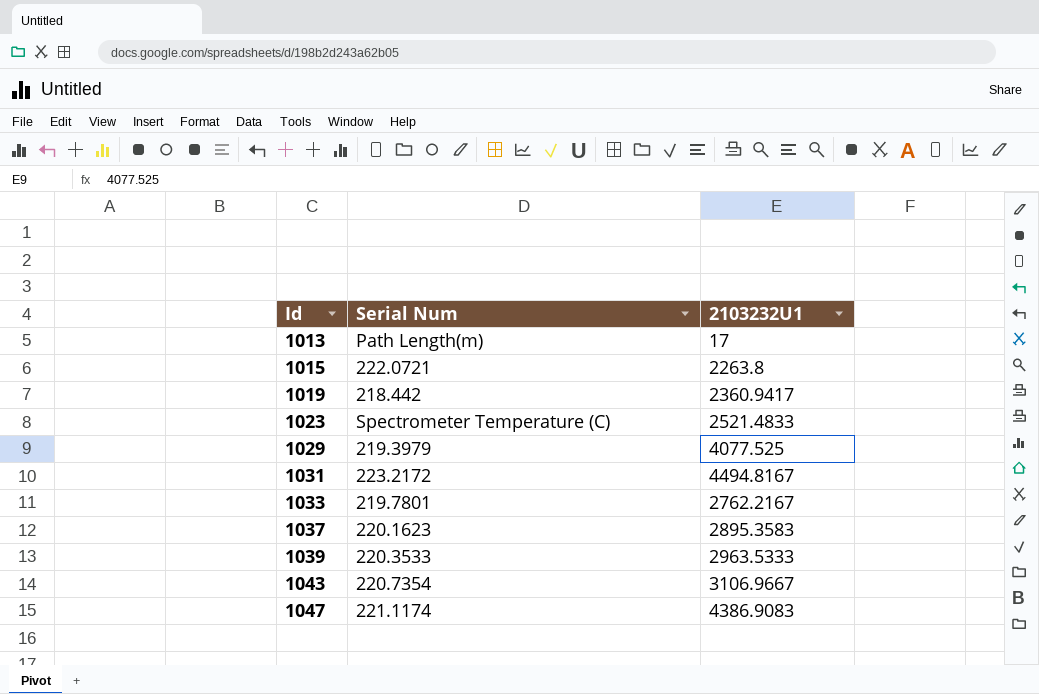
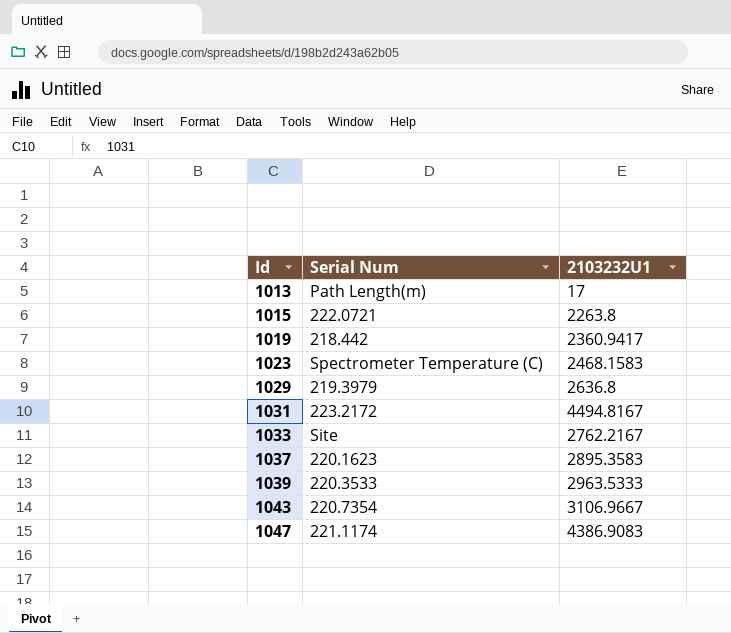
1023 | 2103232U1: 2521.4833 -> 2468.1583
1029 | 2103232U1: 4077.525 -> 2636.8
1033 | Serial Num: 219.7801 -> Site

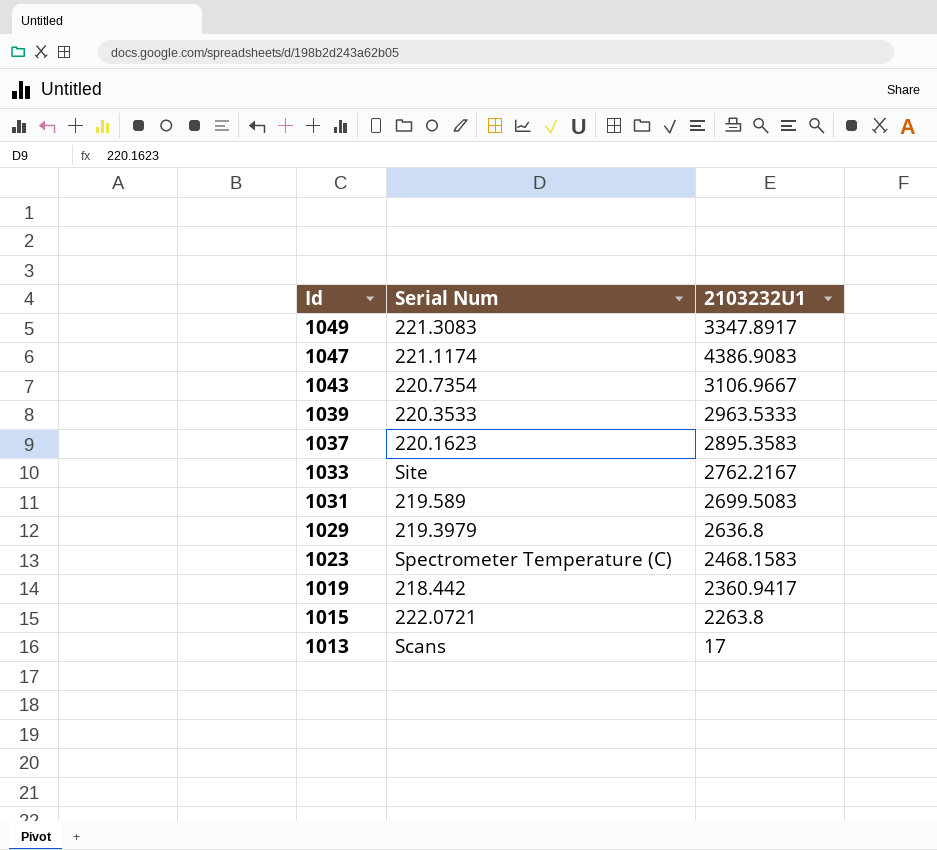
row order: Id ascending -> Id descending
row 1049: none -> 221.3083 | 3347.8917
1031 | Serial Num: 223.2172 -> 219.589
1031 | 2103232U1: 4494.8167 -> 2699.5083
1013 | Serial Num: Path Length(m) -> Scans

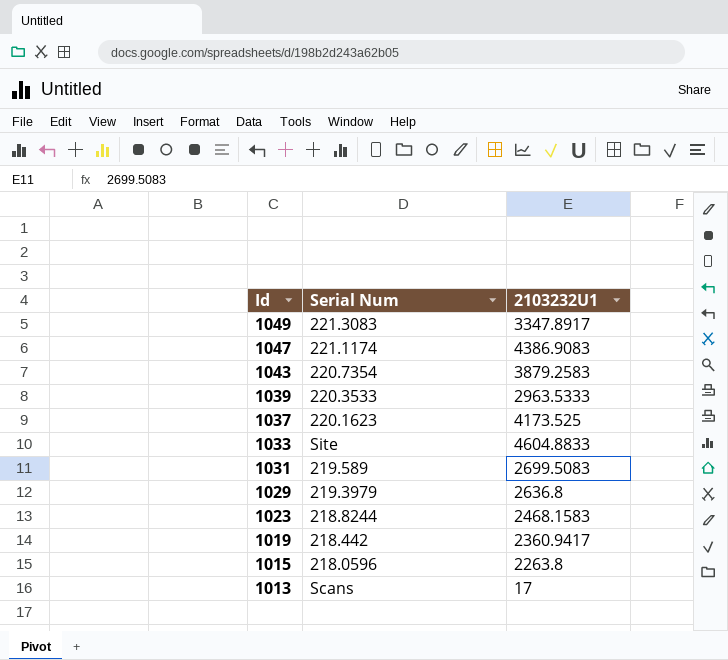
1043 | 2103232U1: 3106.9667 -> 3879.2583
1037 | 2103232U1: 2895.3583 -> 4173.525
1033 | 2103232U1: 2762.2167 -> 4604.8833
1023 | Serial Num: Spectrometer Temperature (C) -> 218.8244
1015 | Serial Num: 222.0721 -> 218.0596

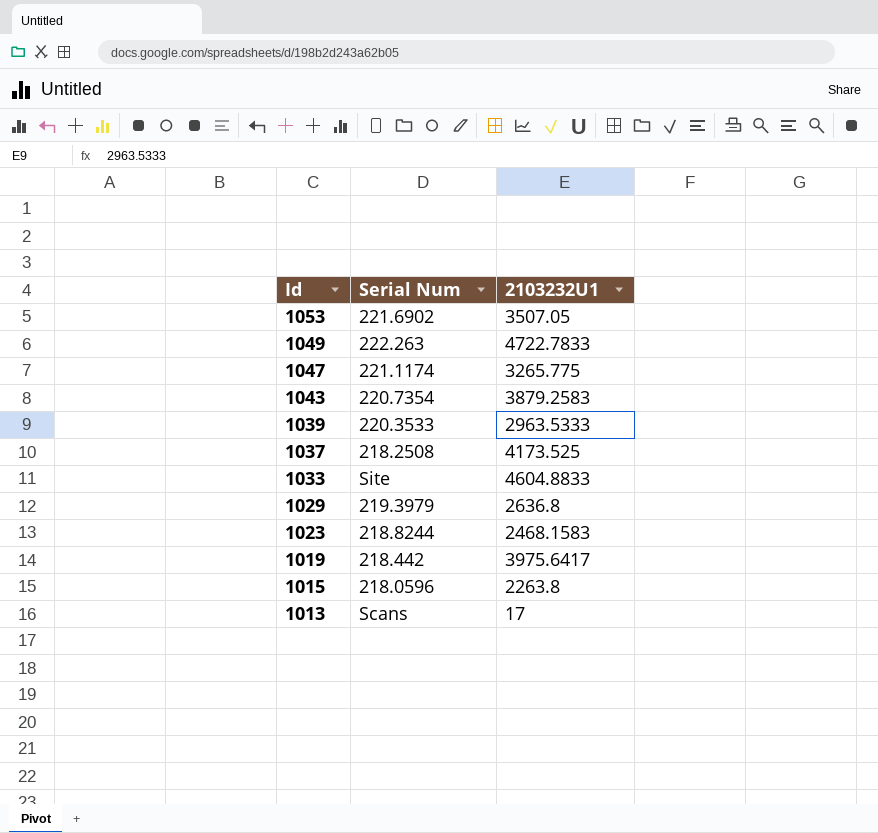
row 1031: 219.589 | 2699.5083 -> none
row 1053: none -> 221.6902 | 3507.05
1049 | Serial Num: 221.3083 -> 222.263
1049 | 2103232U1: 3347.8917 -> 4722.7833
1047 | 2103232U1: 4386.9083 -> 3265.775
1037 | Serial Num: 220.1623 -> 218.2508
1019 | 2103232U1: 2360.9417 -> 3975.6417

